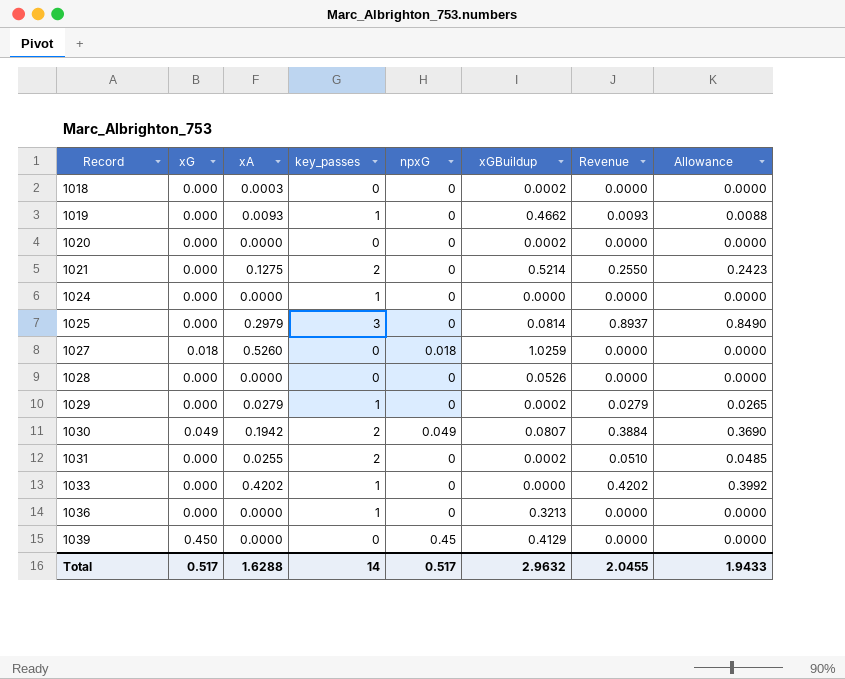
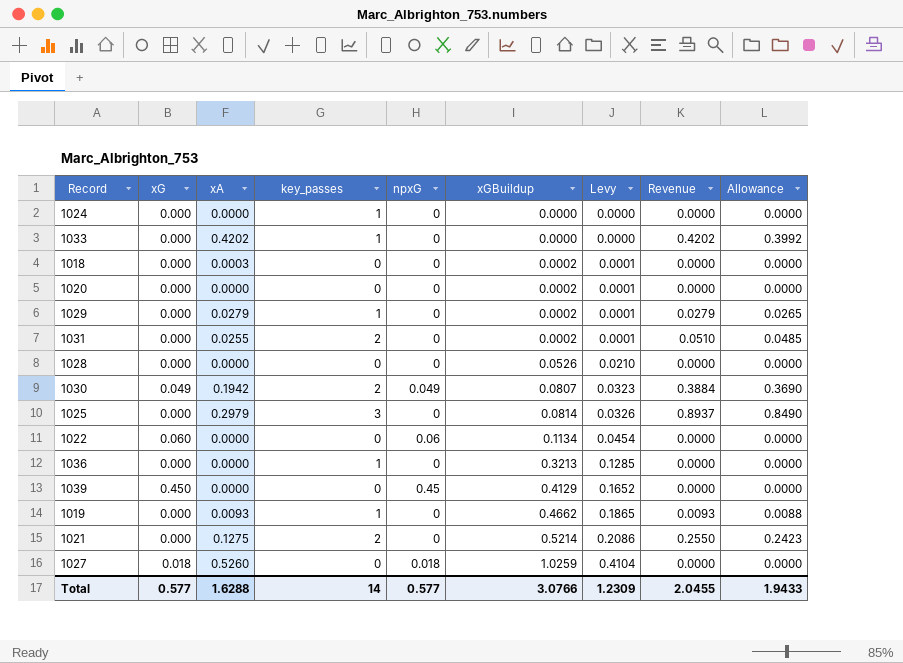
row order: Record ascending -> xGBuildup ascending
column Levy | formula: none -> [xGBuildup] * 0.4
row 1022: none -> 0.060 | 0.0000 | 0 | 0.06 | 0.1134 | 0.0454 | 0.0000 | 0.0000
Total | xG: 0.517 -> 0.577
Total | npxG: 0.517 -> 0.577
Total | xGBuildup: 2.9632 -> 3.0766

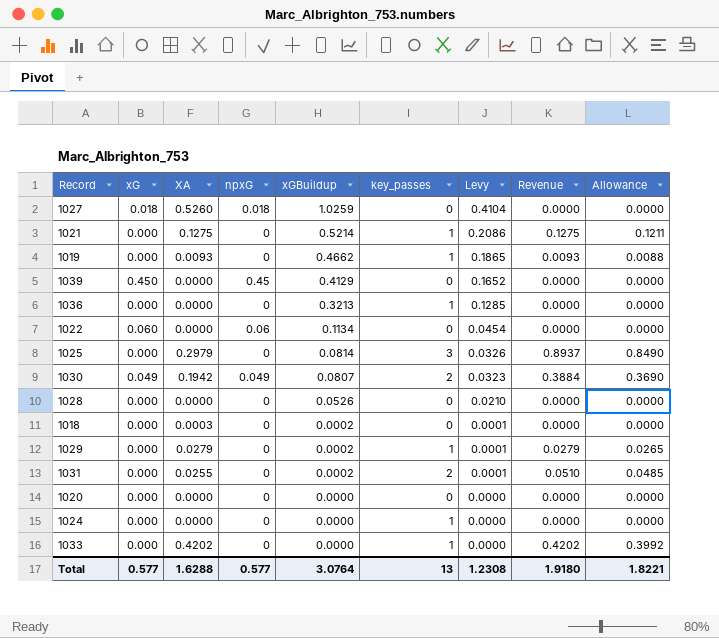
row order: xGBuildup ascending -> xGBuildup descending
column name: xA -> XA
column key_passes | position: 4 -> 6
1021 | key_passes: 2 -> 1
1021 | Revenue: 0.2550 -> 0.1275
1021 | Allowance: 0.2423 -> 0.1211
1020 | xGBuildup: 0.0002 -> 0.0000
1020 | Levy: 0.0001 -> 0.0000
Total | xGBuildup: 3.0766 -> 3.0764
Total | key_passes: 14 -> 13
Total | Levy: 1.2309 -> 1.2308
Total | Revenue: 2.0455 -> 1.9180
Total | Allowance: 1.9433 -> 1.8221

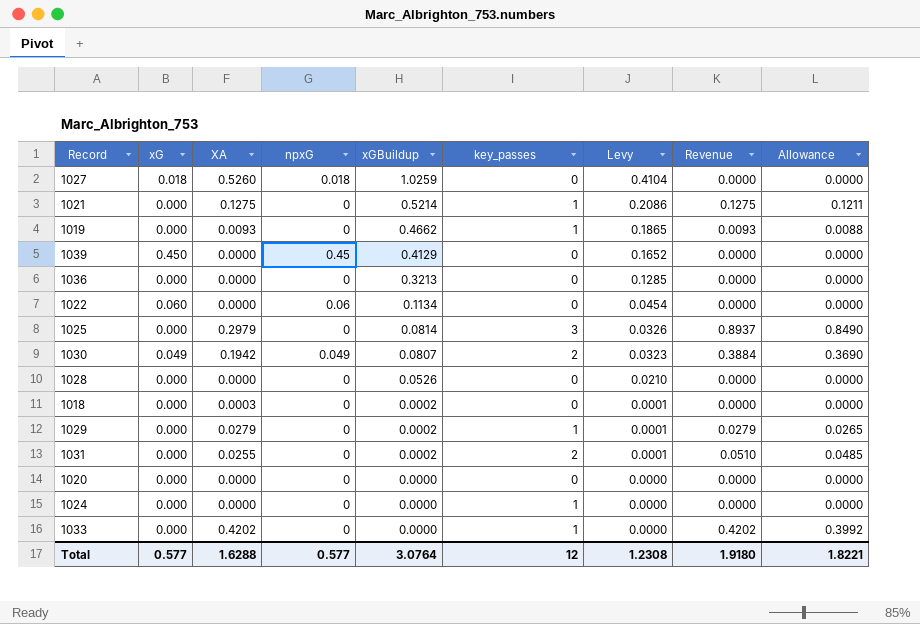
1036 | key_passes: 1 -> 0
Total | key_passes: 13 -> 12

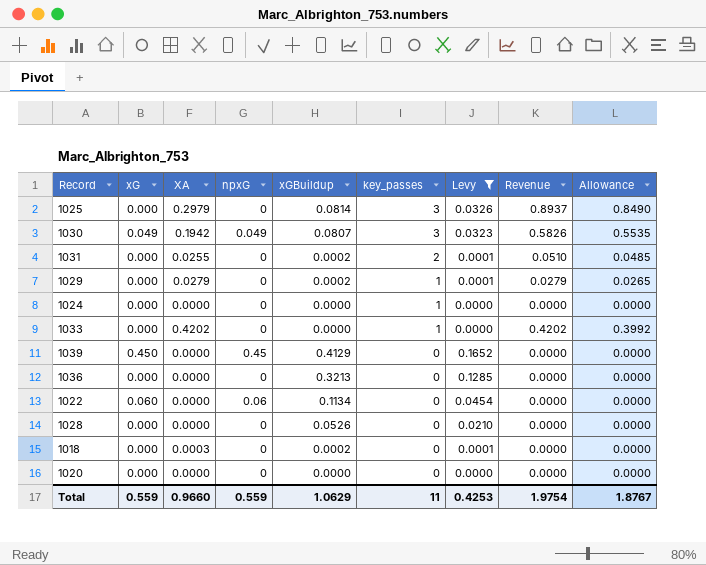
filter: none -> Levy <= 0.1652
row order: xGBuildup descending -> key_passes descending
1030 | key_passes: 2 -> 3
1030 | Revenue: 0.3884 -> 0.5826
1030 | Allowance: 0.3690 -> 0.5535
Total | xG: 0.577 -> 0.559
Total | XA: 1.6288 -> 0.9660
Total | npxG: 0.577 -> 0.559
Total | xGBuildup: 3.0764 -> 1.0629
Total | key_passes: 12 -> 11
Total | Levy: 1.2308 -> 0.4253
Total | Revenue: 1.9180 -> 1.9754
Total | Allowance: 1.8221 -> 1.8767

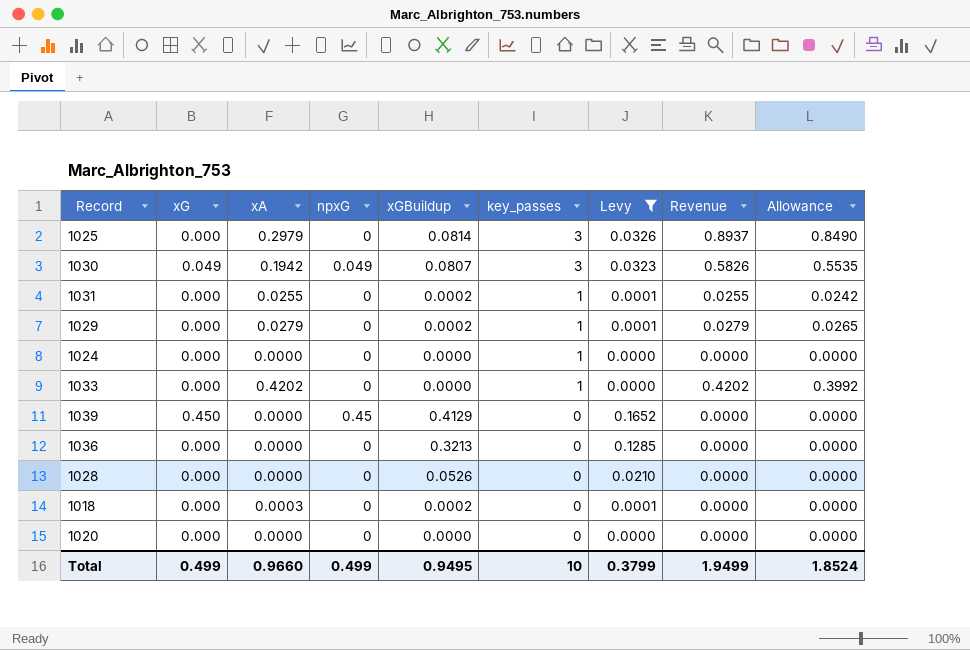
column name: XA -> xA
row 1022: 0.060 | 0.0000 | 0.06 | 0.1134 | 0 | 0.0454 | 0.0000 | 0.0000 -> none
1031 | key_passes: 2 -> 1
1031 | Revenue: 0.0510 -> 0.0255
1031 | Allowance: 0.0485 -> 0.0242
Total | xG: 0.559 -> 0.499
Total | npxG: 0.559 -> 0.499
Total | xGBuildup: 1.0629 -> 0.9495
Total | key_passes: 11 -> 10
Total | Levy: 0.4253 -> 0.3799
Total | Revenue: 1.9754 -> 1.9499
Total | Allowance: 1.8767 -> 1.8524

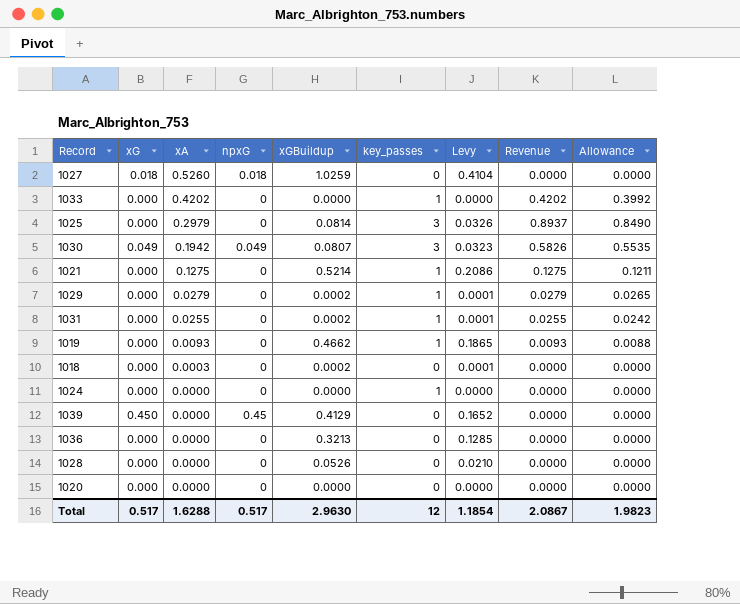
filter: Levy <= 0.1652 -> none
row order: key_passes descending -> xA descending
Total | xG: 0.499 -> 0.517
Total | xA: 0.9660 -> 1.6288
Total | npxG: 0.499 -> 0.517
Total | xGBuildup: 0.9495 -> 2.9630
Total | key_passes: 10 -> 12
Total | Levy: 0.3799 -> 1.1854
Total | Revenue: 1.9499 -> 2.0867
Total | Allowance: 1.8524 -> 1.9823

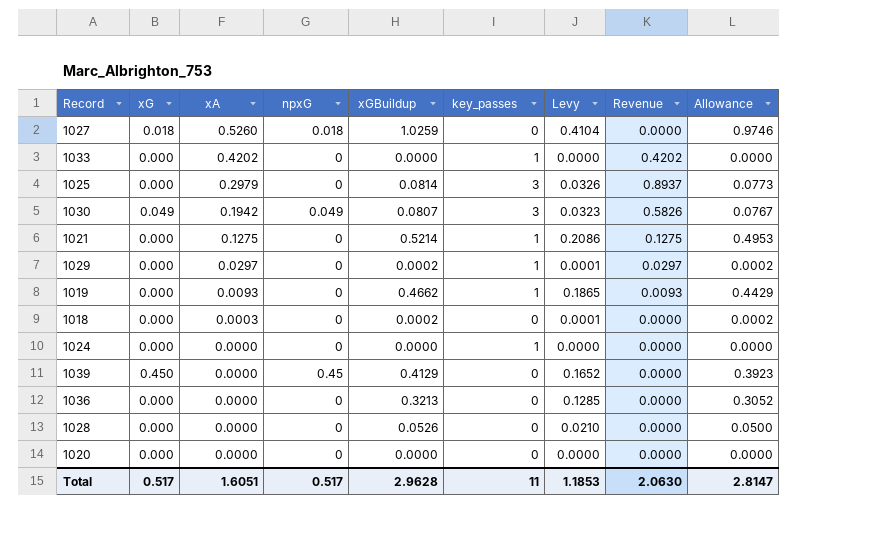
column Allowance | formula: [Revenue] * 0.95 -> [xGBuildup] * 0.95
row 1031: 0.000 | 0.0255 | 0 | 0.0002 | 1 | 0.0001 | 0.0255 | 0.0242 -> none
1029 | xA: 0.0279 -> 0.0297
1029 | Revenue: 0.0279 -> 0.0297
Total | xA: 1.6288 -> 1.6051
Total | xGBuildup: 2.9630 -> 2.9628
Total | key_passes: 12 -> 11
Total | Levy: 1.1854 -> 1.1853
Total | Revenue: 2.0867 -> 2.0630
Total | Allowance: 1.9823 -> 2.8147

